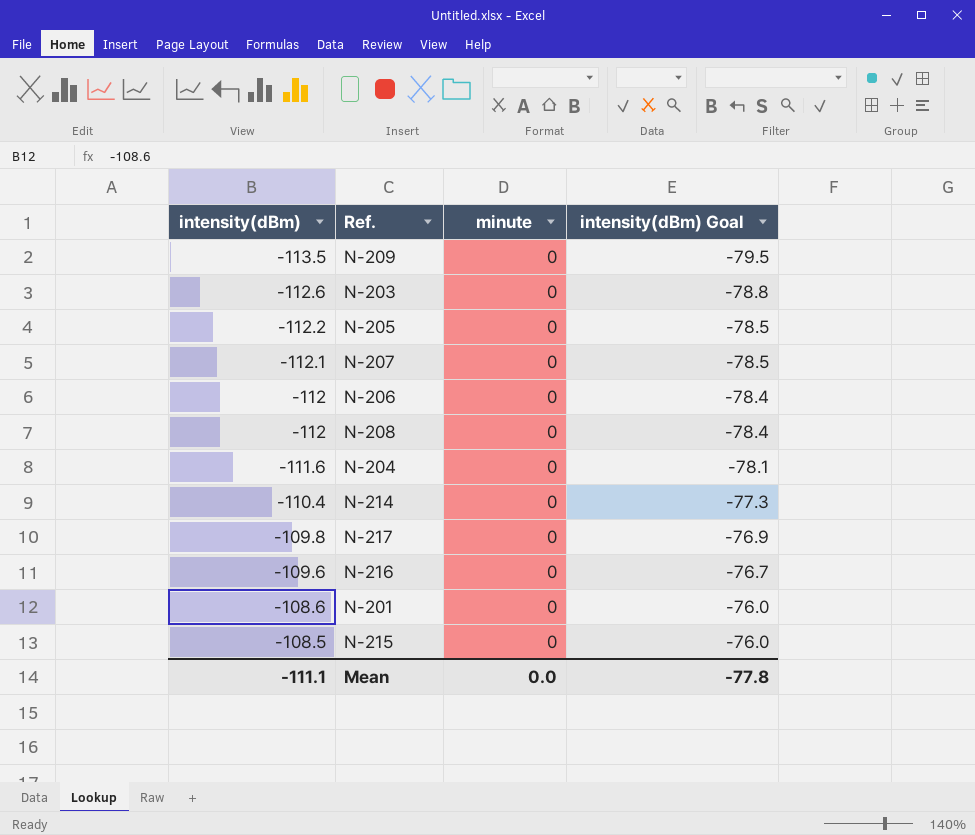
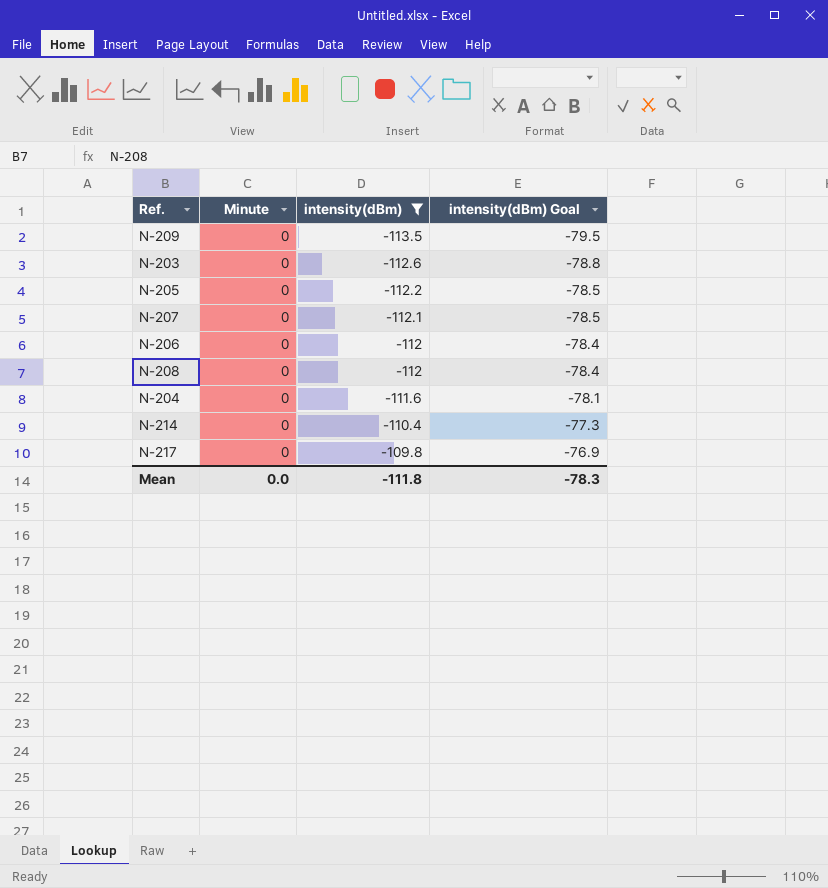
filter: none -> intensity(dBm) <= -109.8
column name: minute -> Minute
column intensity(dBm) | position: 1 -> 3
Mean | intensity(dBm): -111.1 -> -111.8
Mean | intensity(dBm) Goal: -77.8 -> -78.3

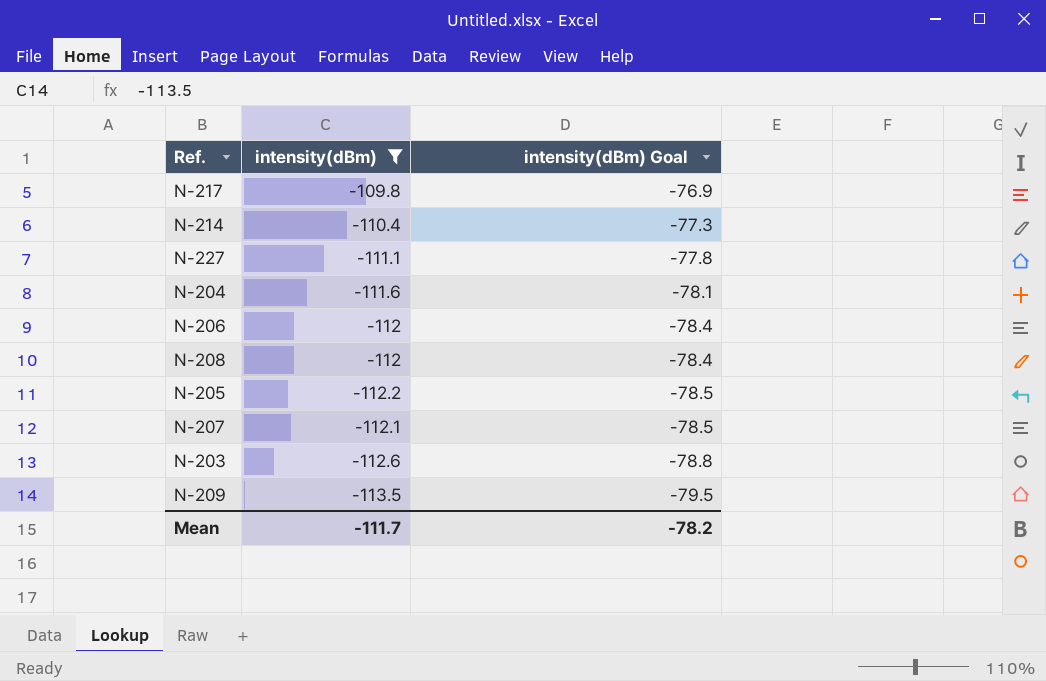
row order: intensity(dBm) ascending -> intensity(dBm) Goal descending
column Minute | position: 2 -> none
row N-227: none -> -111.1 | -77.8
Mean | intensity(dBm): -111.8 -> -111.7
Mean | intensity(dBm) Goal: -78.3 -> -78.2

